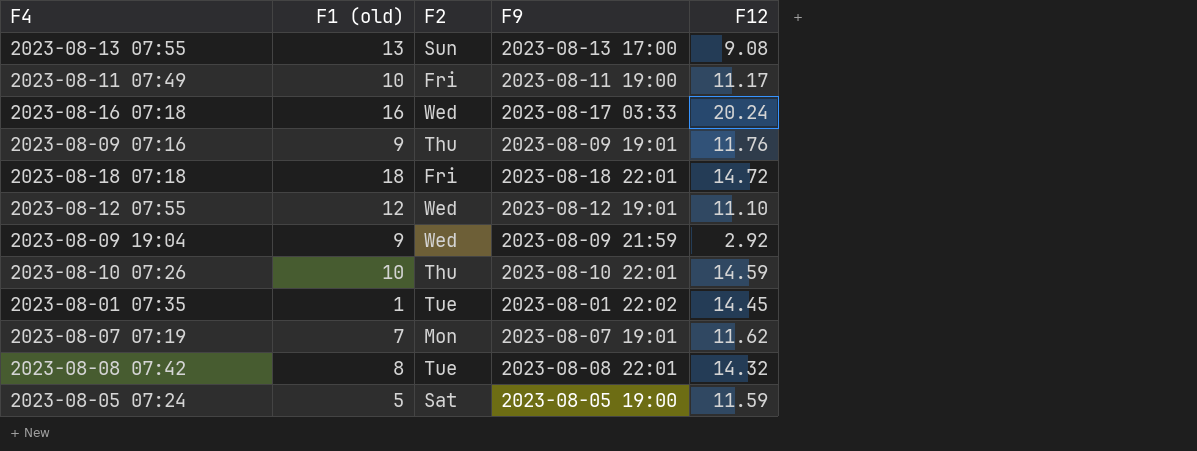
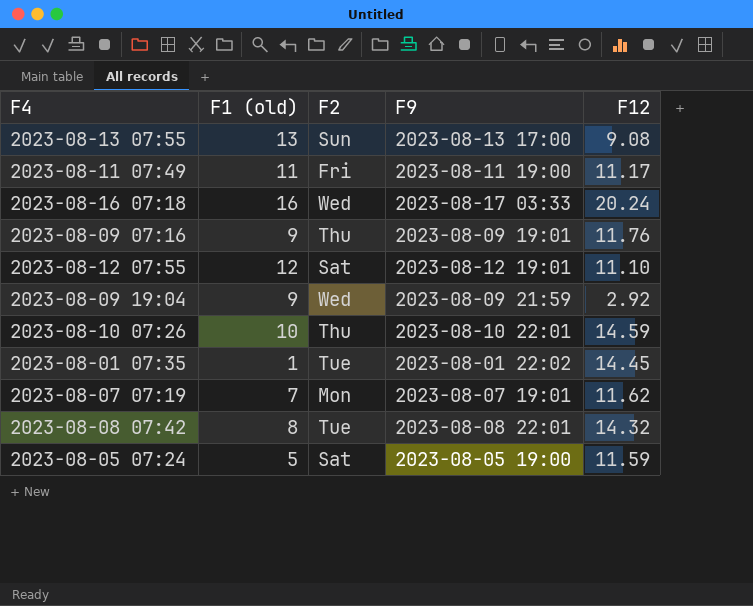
row 2023-08-18 07:18: 18 | Fri | 2023-08-18 22:01 | 14.72 -> none
2023-08-11 07:49 | F1 (old): 10 -> 11
2023-08-12 07:55 | F2: Wed -> Sat

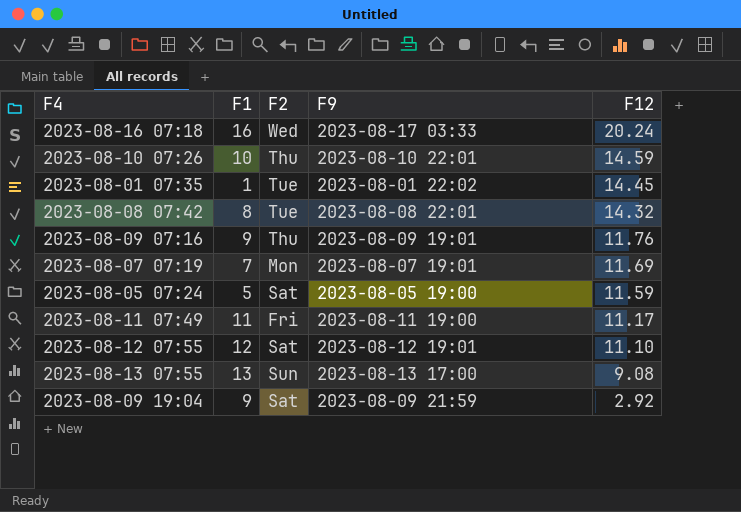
row order: none -> F12 descending
column name: F1 (old) -> F1
2023-08-07 07:19 | F12: 11.62 -> 11.69
2023-08-09 19:04 | F2: Wed -> Sat

